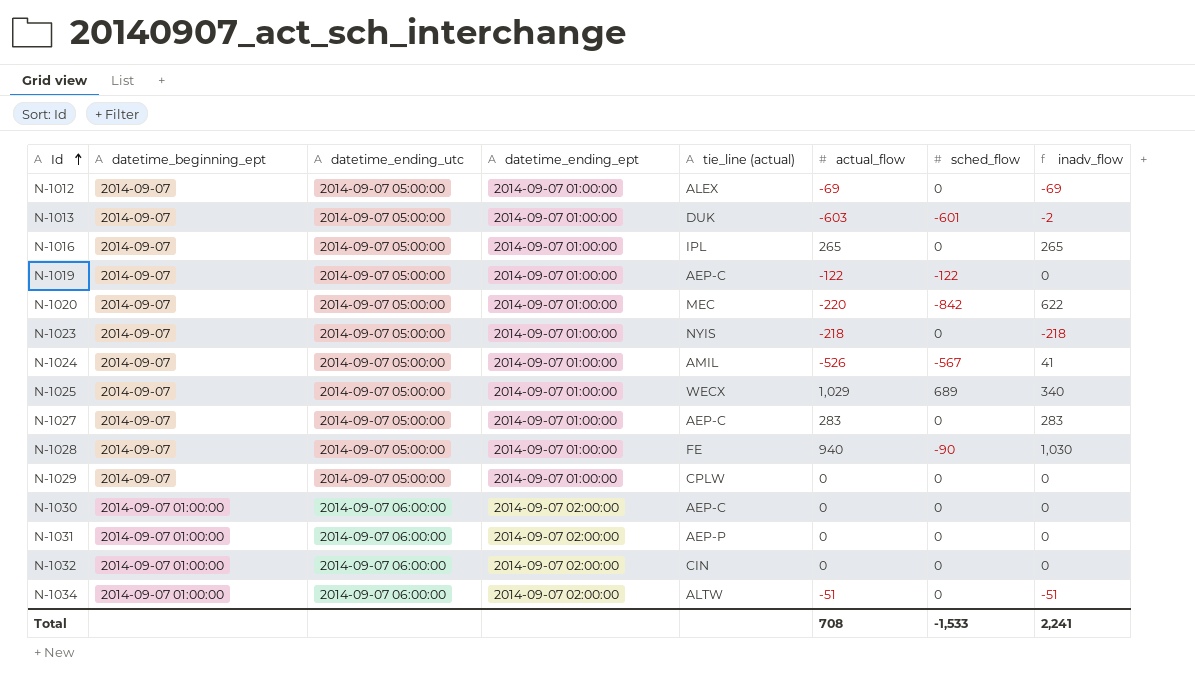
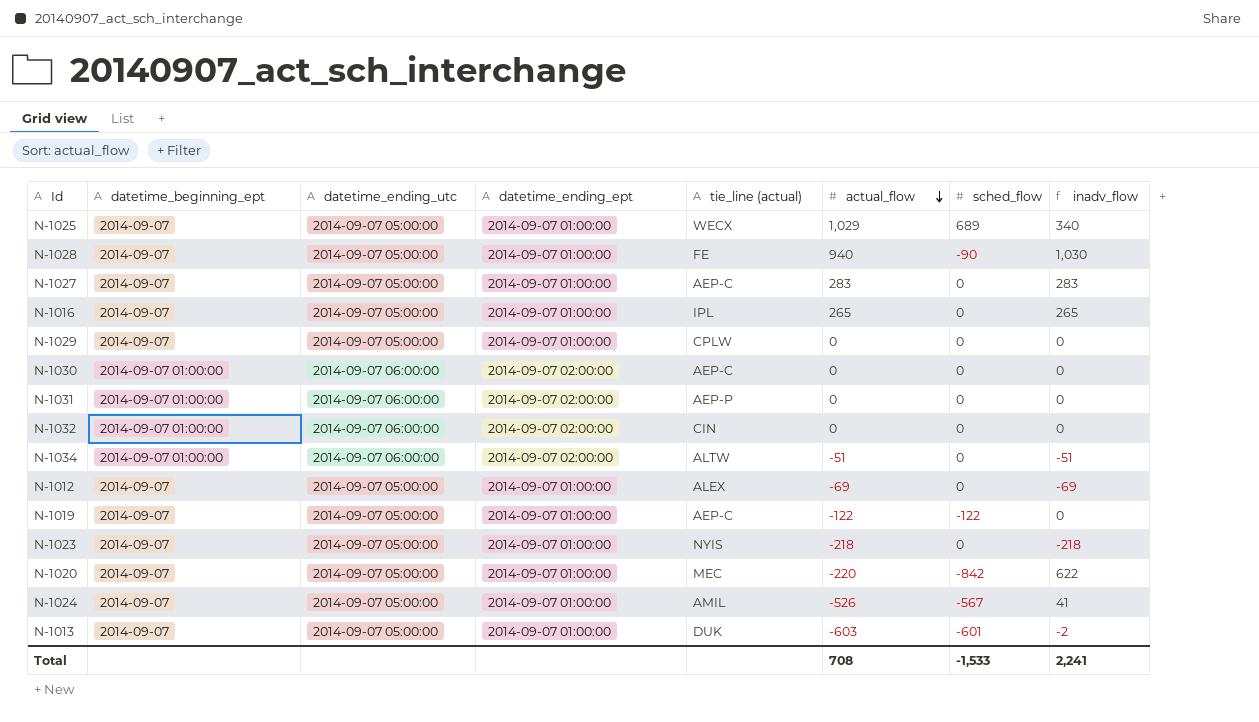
row order: Id ascending -> actual_flow descending

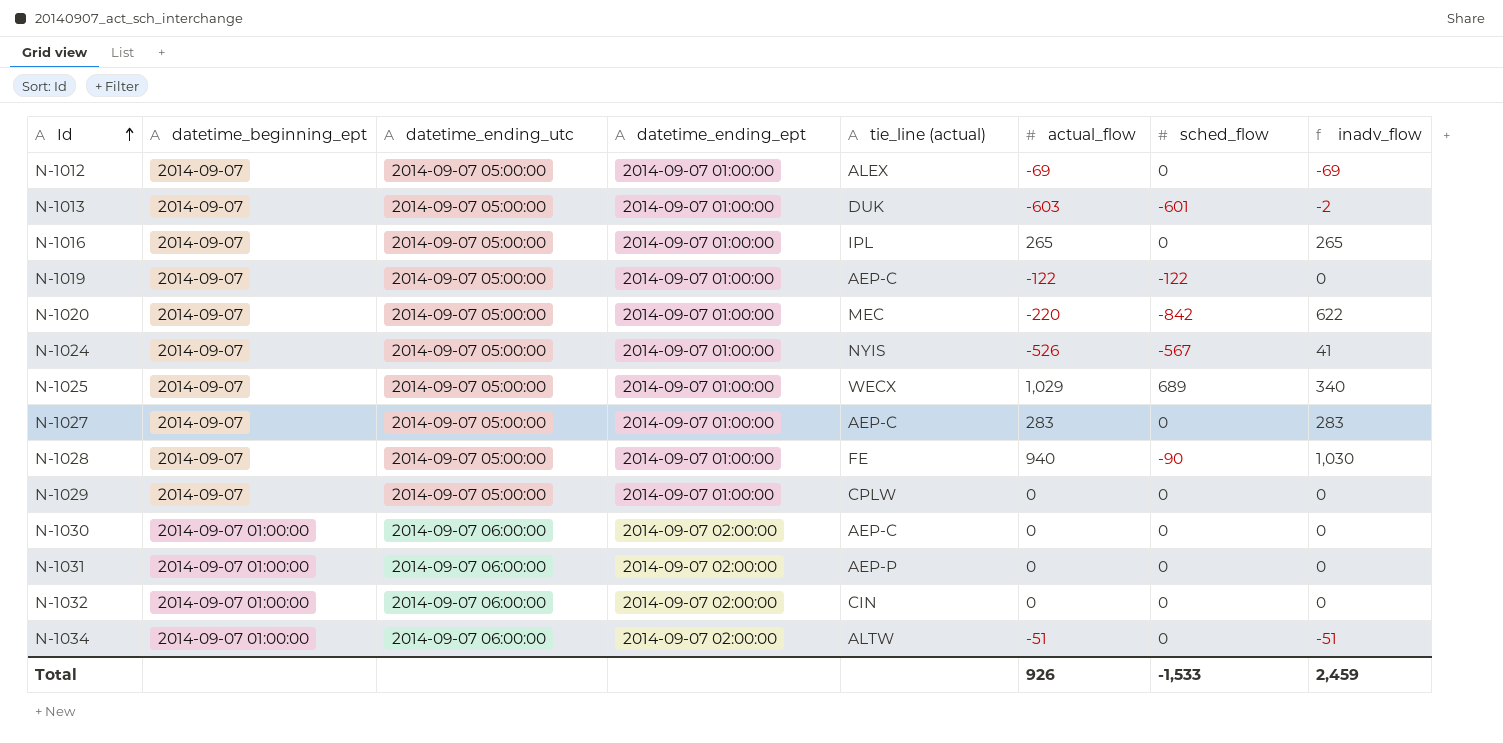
row order: actual_flow descending -> Id ascending
row N-1023: 2014-09-07 | 2014-09-07 05:00:00 | 2014-09-07 01:00:00 | NYIS | -218 | 0 | -218 -> none
N-1024 | tie_line (actual): AMIL -> NYIS
Total | actual_flow: 708 -> 926
Total | inadv_flow: 2,241 -> 2,459

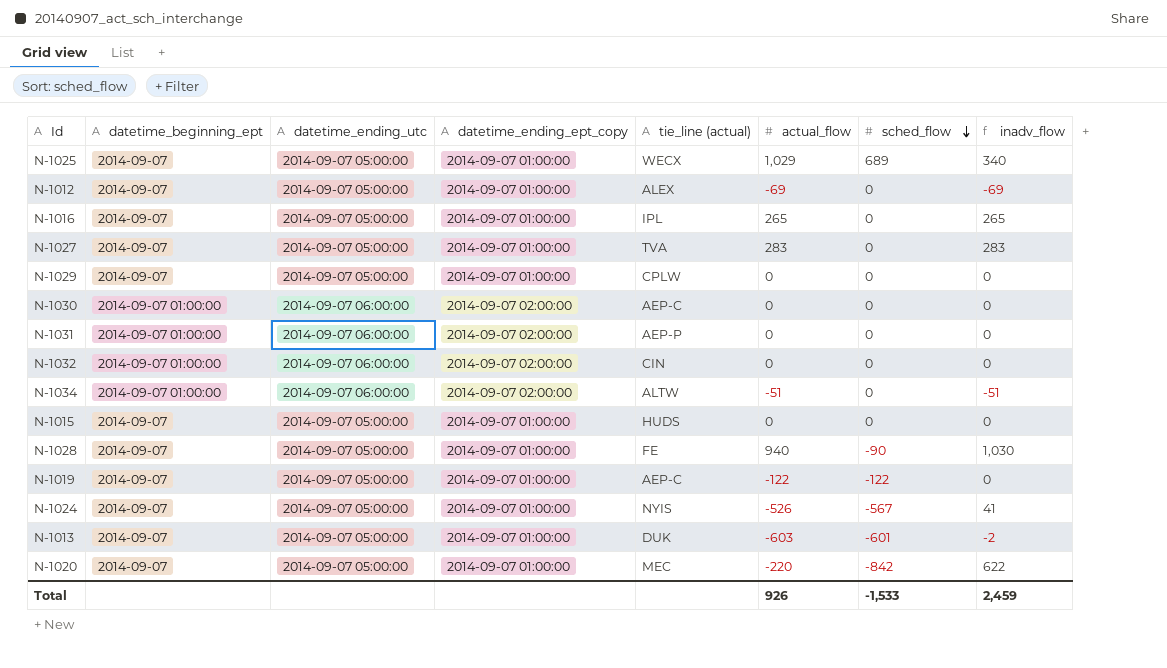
row order: Id ascending -> sched_flow descending
column name: datetime_ending_ept -> datetime_ending_ept_copy
N-1027 | tie_line (actual): AEP-C -> TVA
row N-1015: none -> 2014-09-07 | 2014-09-07 05:00:00 | 2014-09-07 01:00:00 | HUDS | 0 | 0 | 0

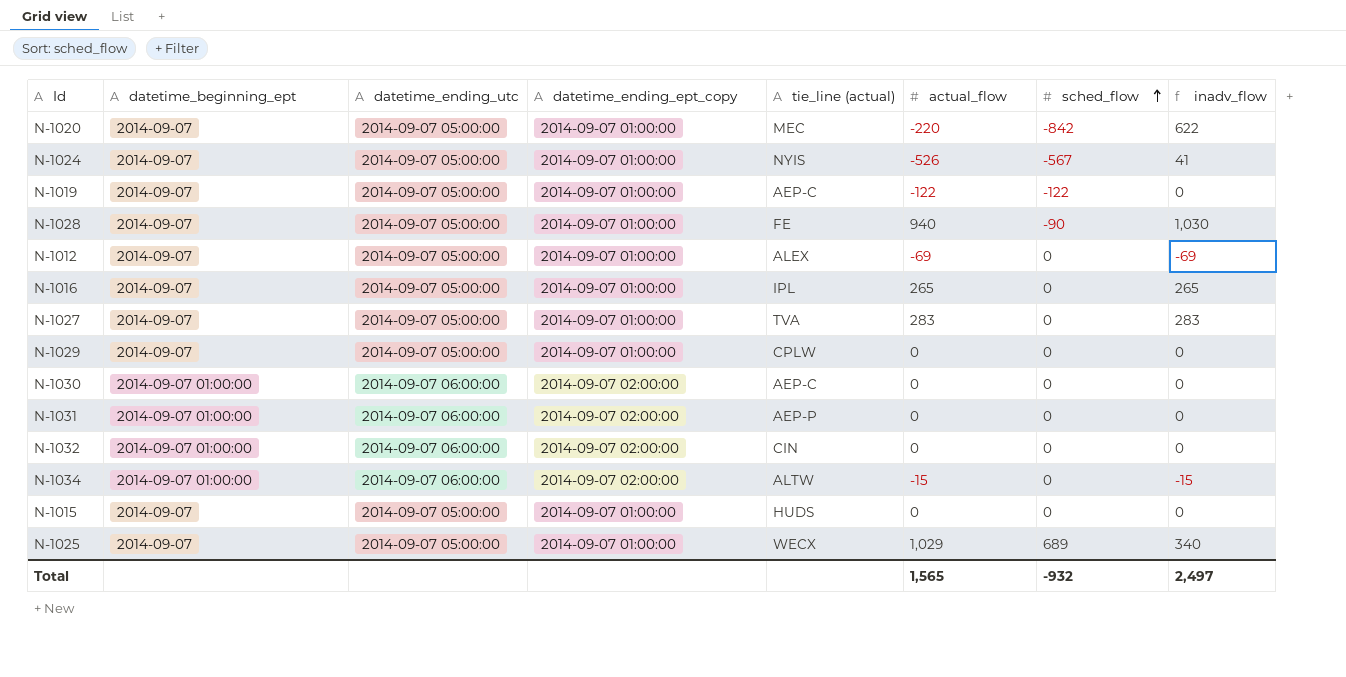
row order: sched_flow descending -> sched_flow ascending
row N-1013: 2014-09-07 | 2014-09-07 05:00:00 | 2014-09-07 01:00:00 | DUK | -603 | -601 | -2 -> none
N-1034 | actual_flow: -51 -> -15
N-1034 | inadv_flow: -51 -> -15
Total | actual_flow: 926 -> 1,565
Total | sched_flow: -1,533 -> -932
Total | inadv_flow: 2,459 -> 2,497

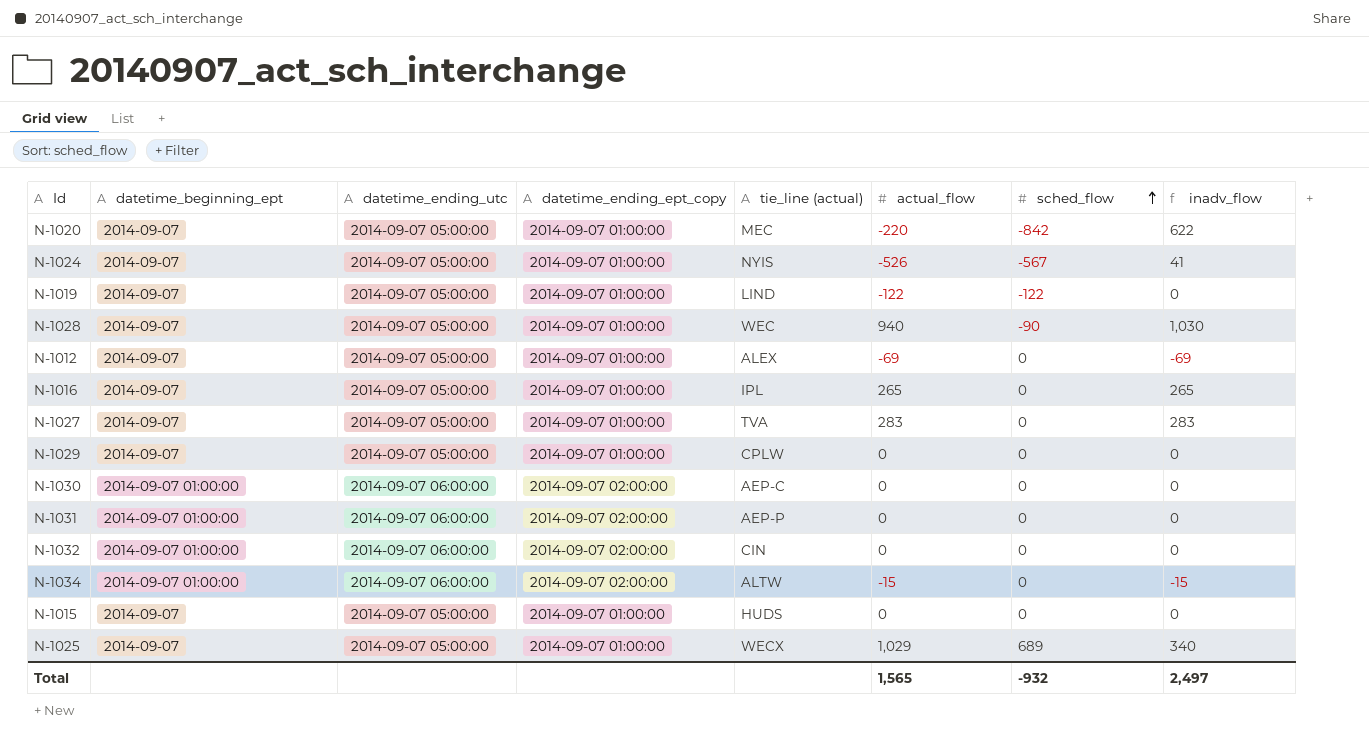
N-1019 | tie_line (actual): AEP-C -> LIND
N-1028 | tie_line (actual): FE -> WEC

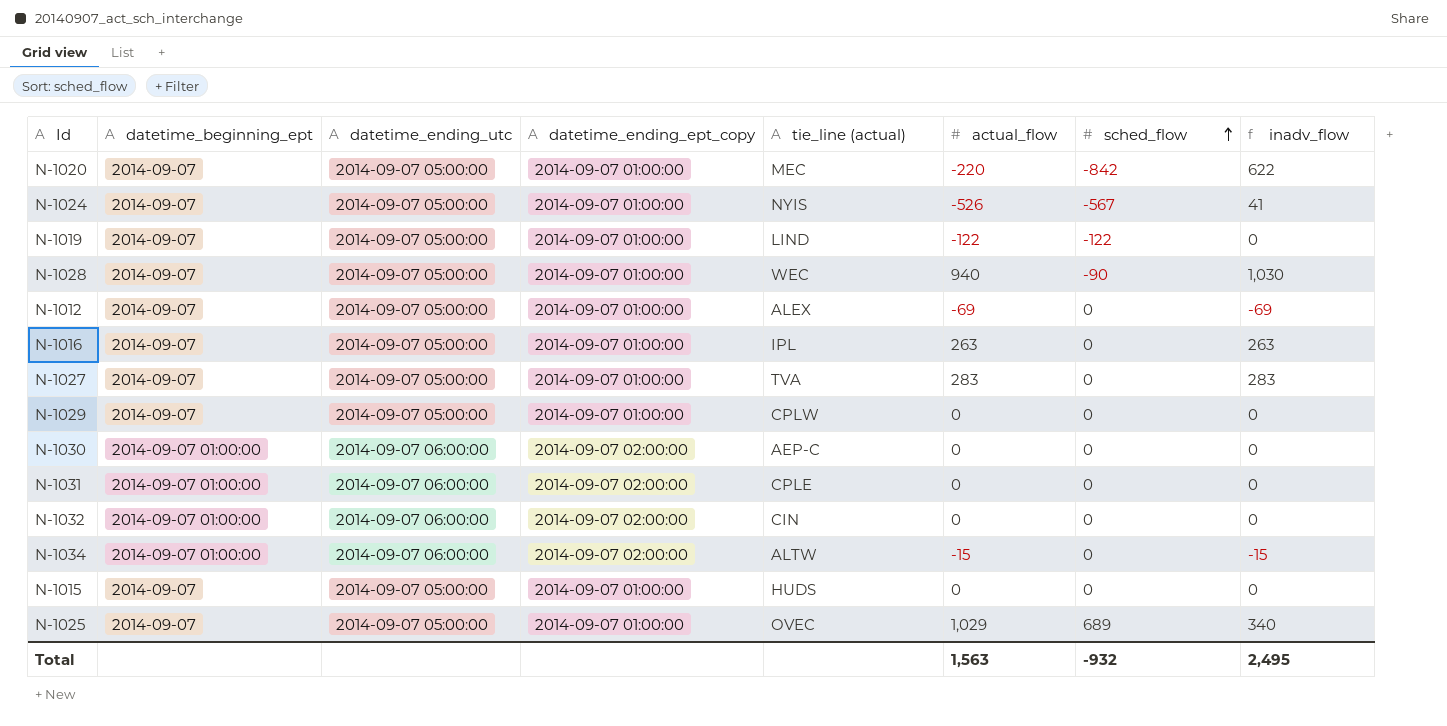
N-1016 | actual_flow: 265 -> 263
N-1016 | inadv_flow: 265 -> 263
N-1031 | tie_line (actual): AEP-P -> CPLE
N-1025 | tie_line (actual): WECX -> OVEC
Total | actual_flow: 1,565 -> 1,563
Total | inadv_flow: 2,497 -> 2,495

